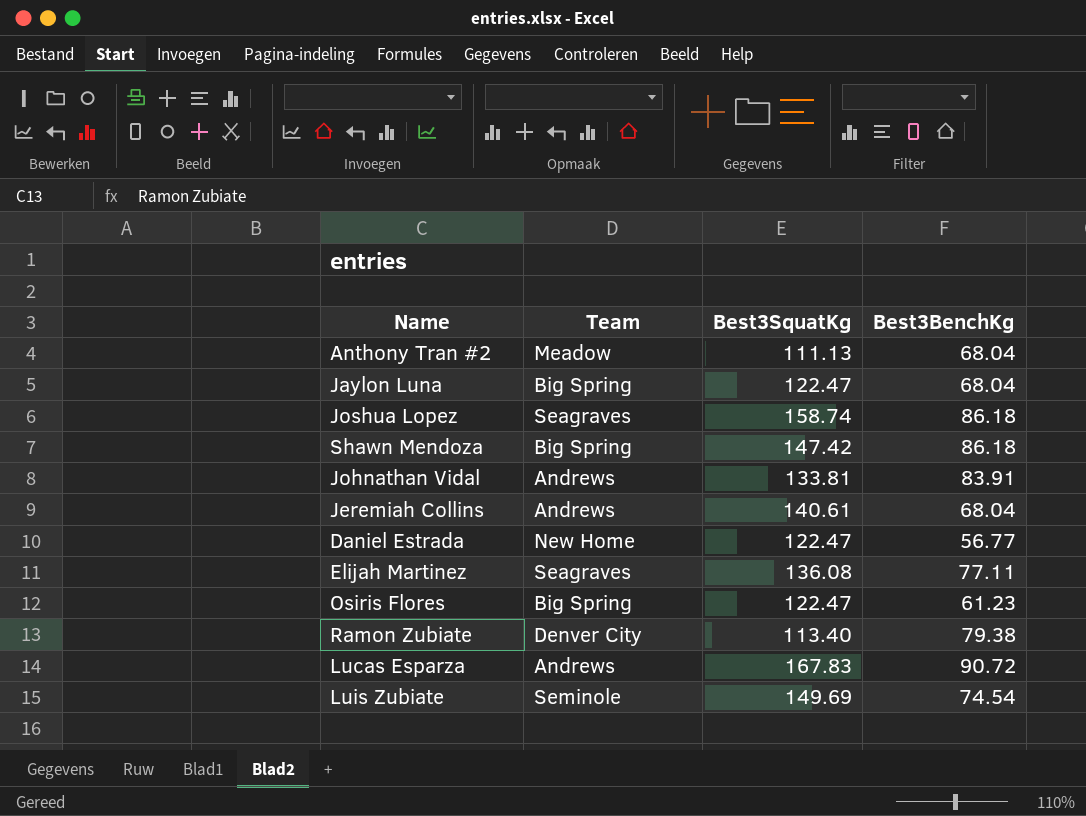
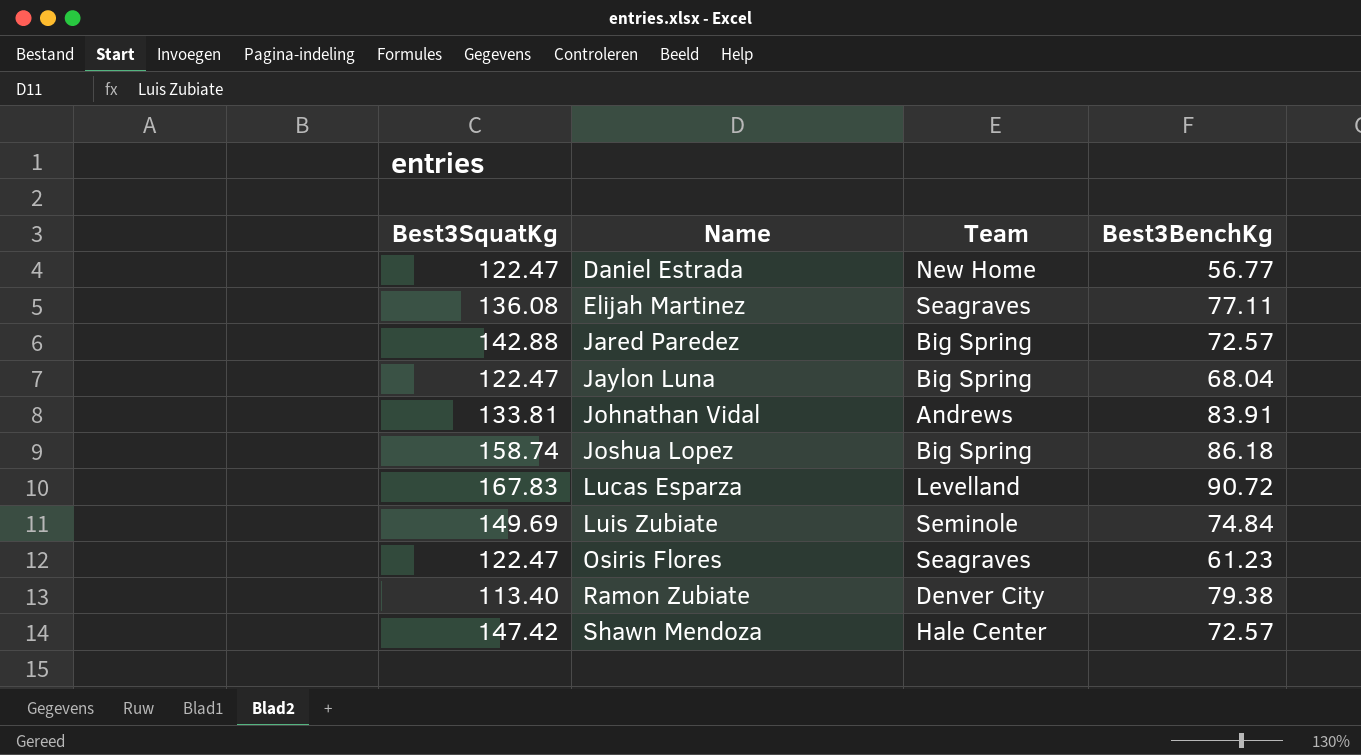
row order: none -> Name ascending
column Best3SquatKg | position: 3 -> 1
row Anthony Tran #2: Meadow | 111.13 | 68.04 -> none
row Jeremiah Collins: Andrews | 140.61 | 68.04 -> none
row Jared Paredez: none -> 142.88 | Big Spring | 72.57
Joshua Lopez | Team: Seagraves -> Big Spring
Lucas Esparza | Team: Andrews -> Levelland
Luis Zubiate | Best3BenchKg: 74.54 -> 74.84
Osiris Flores | Team: Big Spring -> Seagraves
Shawn Mendoza | Team: Big Spring -> Hale Center
Shawn Mendoza | Best3BenchKg: 86.18 -> 72.57

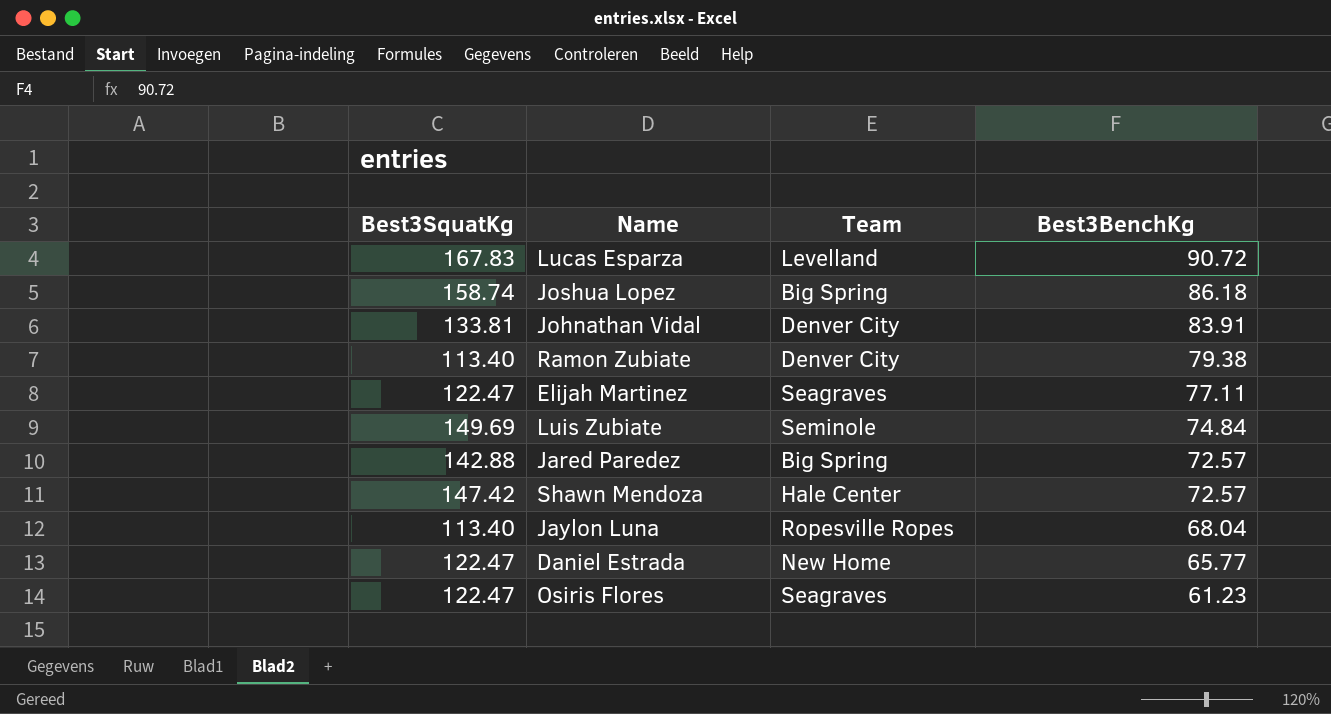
row order: Name ascending -> Best3BenchKg descending
Johnathan Vidal | Team: Andrews -> Denver City
Elijah Martinez | Best3SquatKg: 136.08 -> 122.47
Jaylon Luna | Best3SquatKg: 122.47 -> 113.40
Jaylon Luna | Team: Big Spring -> Ropesville Ropes
Daniel Estrada | Best3BenchKg: 56.77 -> 65.77

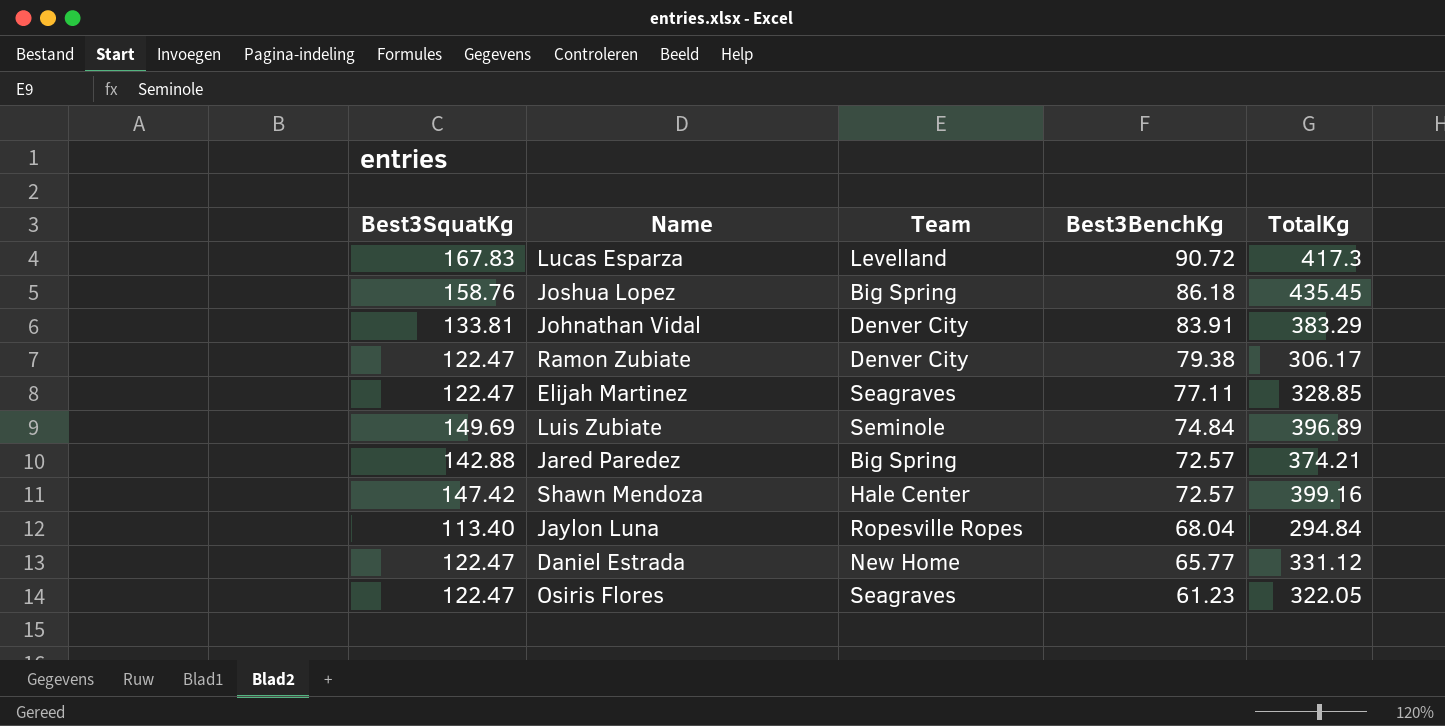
column TotalKg | position: none -> 5
Joshua Lopez | Best3SquatKg: 158.74 -> 158.76
Ramon Zubiate | Best3SquatKg: 113.40 -> 122.47

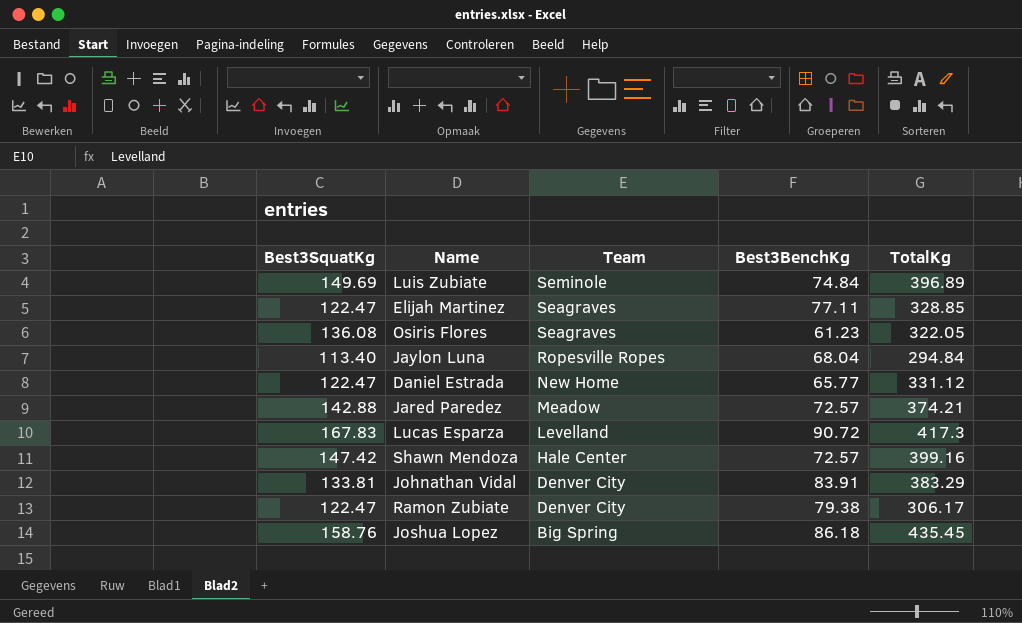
row order: Best3BenchKg descending -> Team descending
Osiris Flores | Best3SquatKg: 122.47 -> 136.08
Jared Paredez | Team: Big Spring -> Meadow

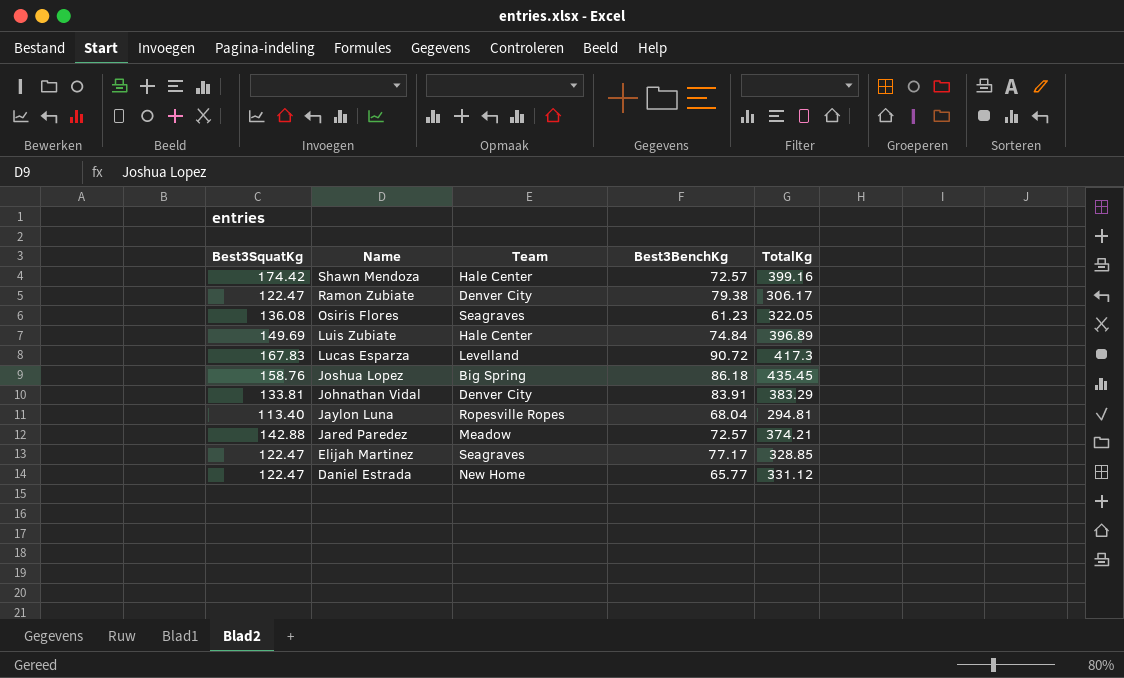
row order: Team descending -> Name descending
Shawn Mendoza | Best3SquatKg: 147.42 -> 174.42
Luis Zubiate | Team: Seminole -> Hale Center
Jaylon Luna | TotalKg: 294.84 -> 294.81
Elijah Martinez | Best3BenchKg: 77.11 -> 77.17

